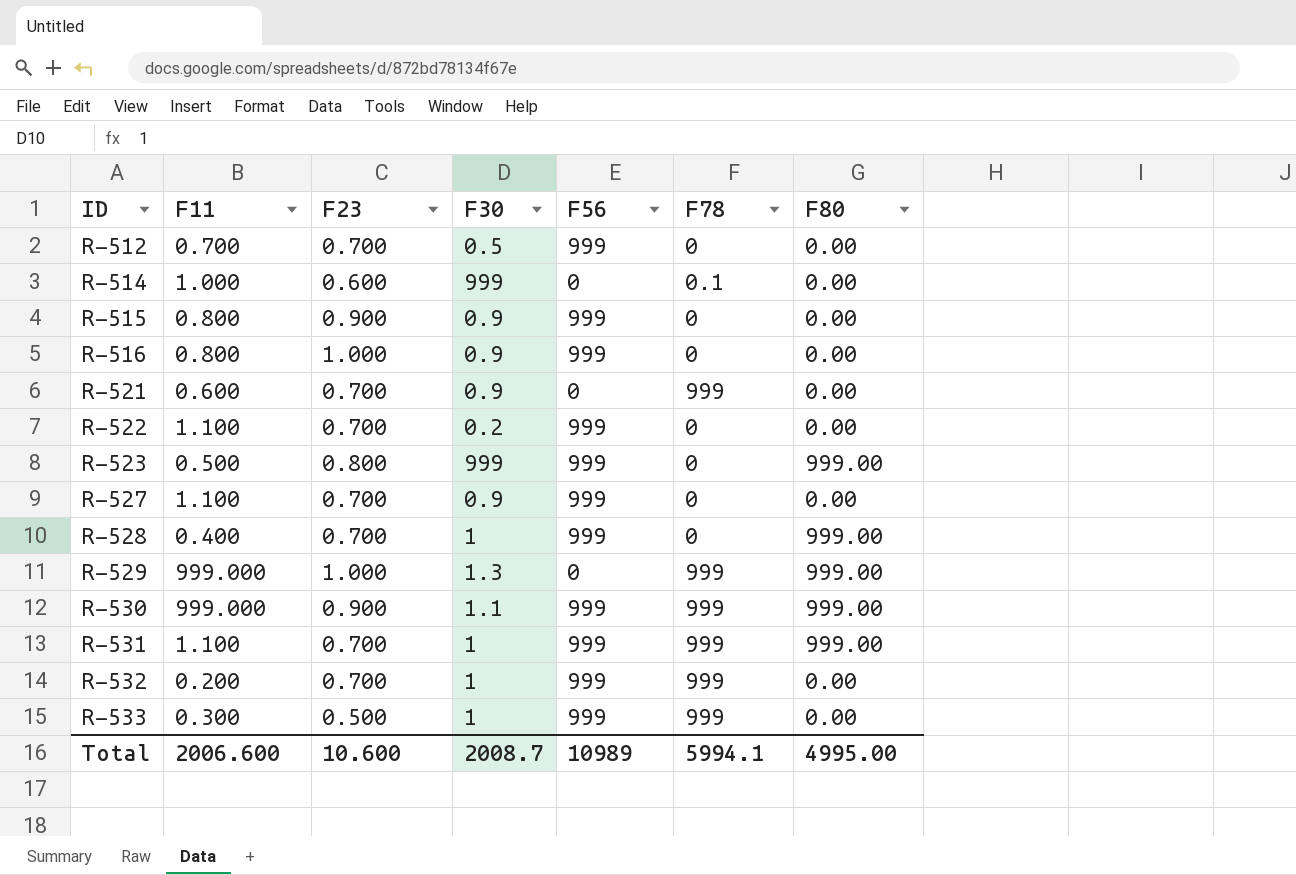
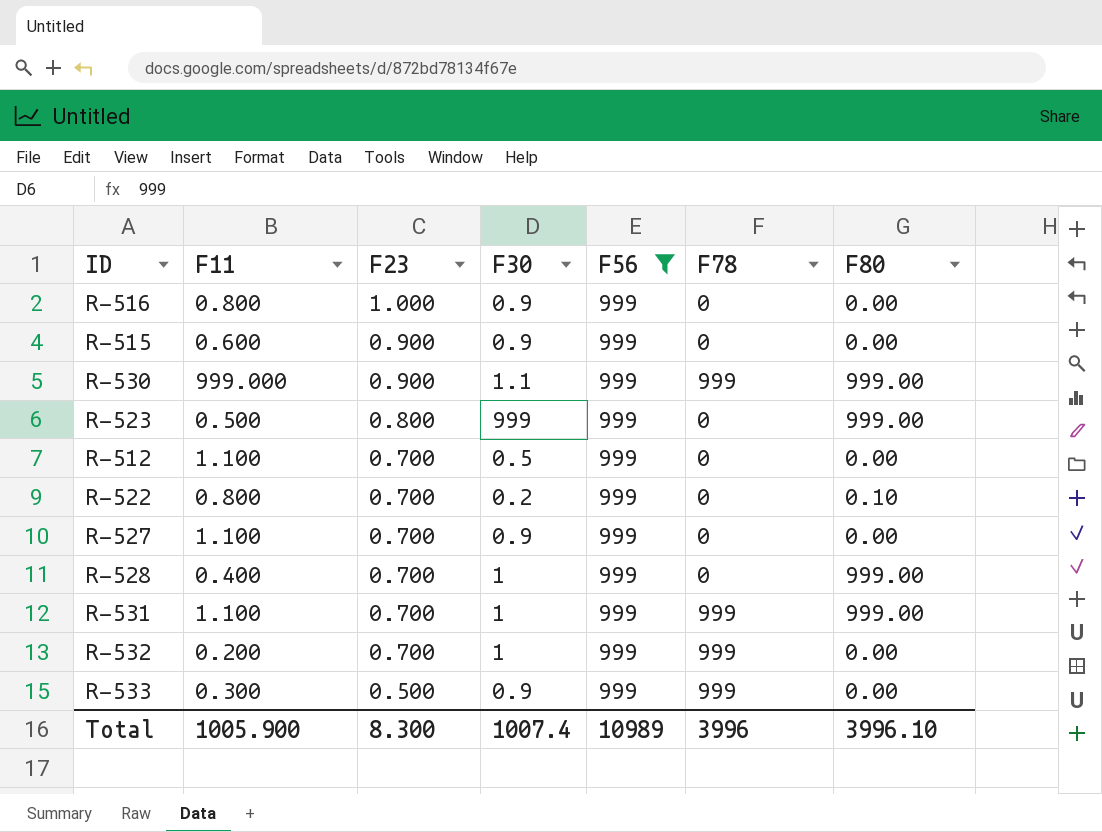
filter: none -> F56 = 999
row order: ID ascending -> F23 descending
R-515 | F11: 0.800 -> 0.600
R-512 | F11: 0.700 -> 1.100
R-522 | F11: 1.100 -> 0.800
R-522 | F80: 0.00 -> 0.10
R-533 | F30: 1 -> 0.9
Total | F11: 2006.600 -> 1005.900
Total | F23: 10.600 -> 8.300
Total | F30: 2008.7 -> 1007.4
Total | F78: 5994.1 -> 3996
Total | F80: 4995.00 -> 3996.10

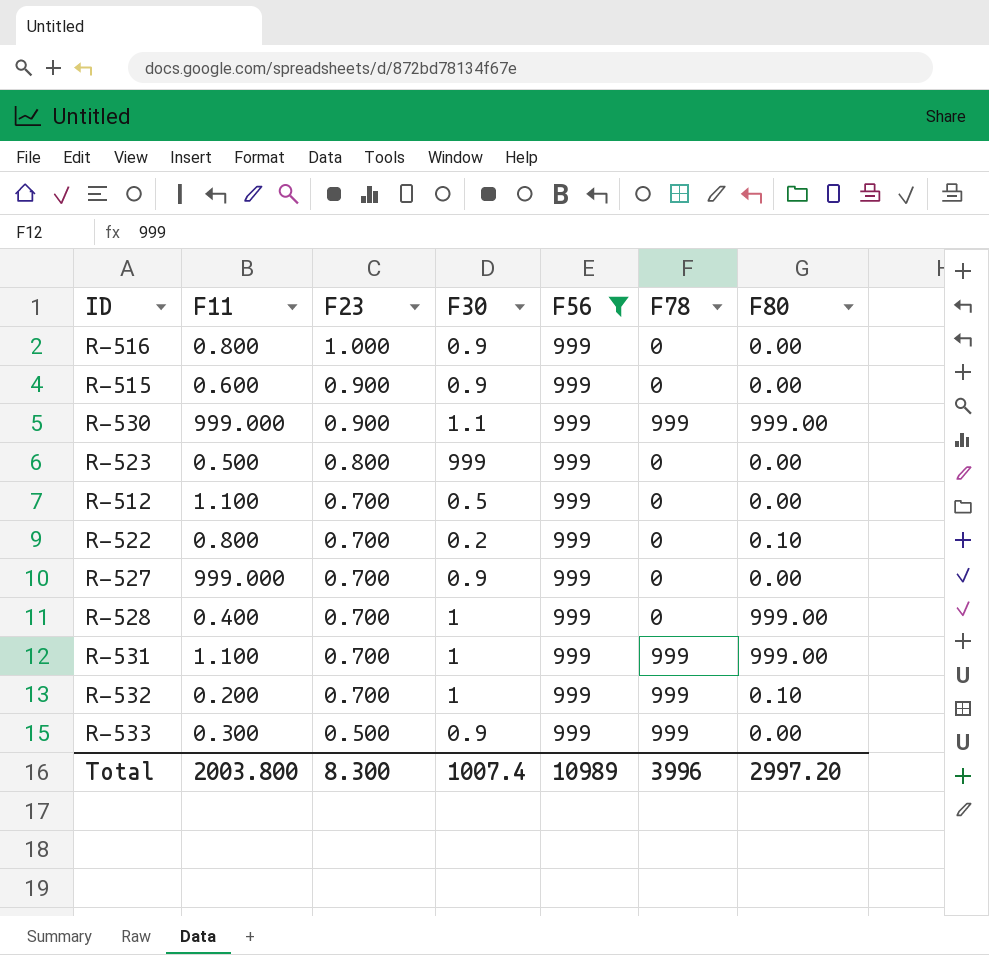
R-523 | F80: 999.00 -> 0.00
R-527 | F11: 1.100 -> 999.000
R-532 | F80: 0.00 -> 0.10
Total | F11: 1005.900 -> 2003.800
Total | F80: 3996.10 -> 2997.20

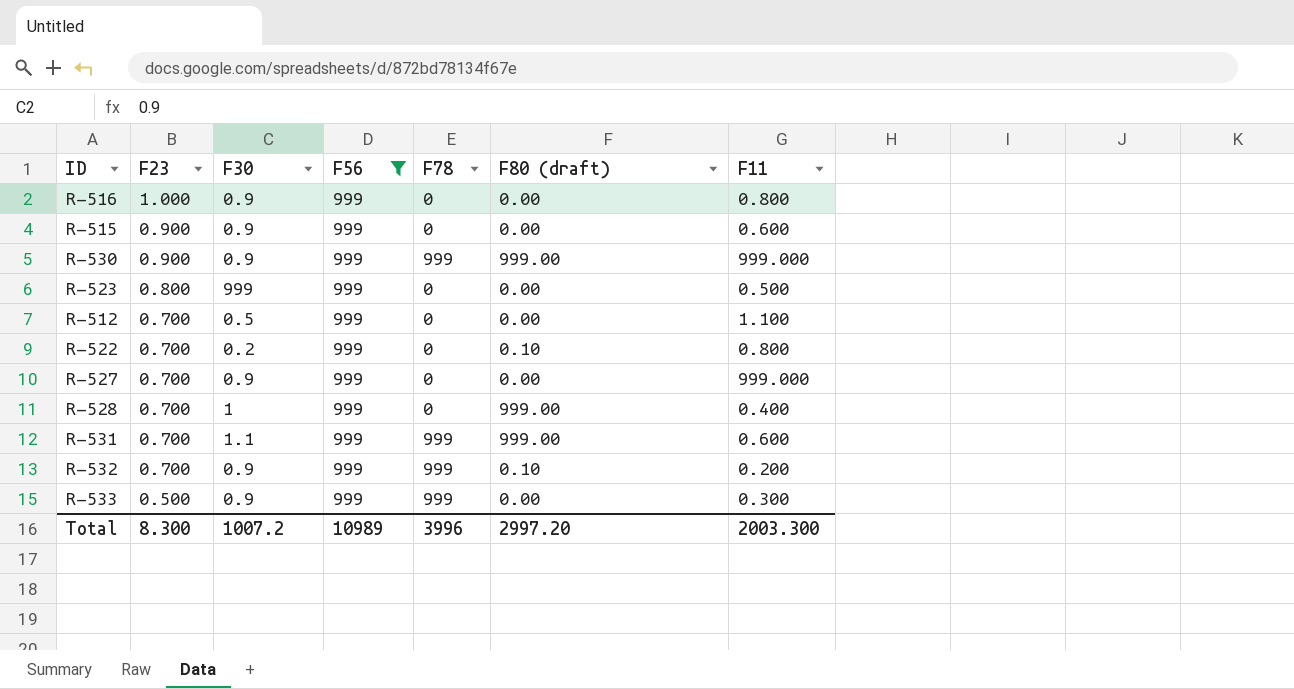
column name: F80 -> F80 (draft)
column F11 | position: 2 -> 7
R-530 | F30: 1.1 -> 0.9
R-531 | F30: 1 -> 1.1
R-531 | F11: 1.100 -> 0.600
R-532 | F30: 1 -> 0.9
Total | F30: 1007.4 -> 1007.2
Total | F11: 2003.800 -> 2003.300

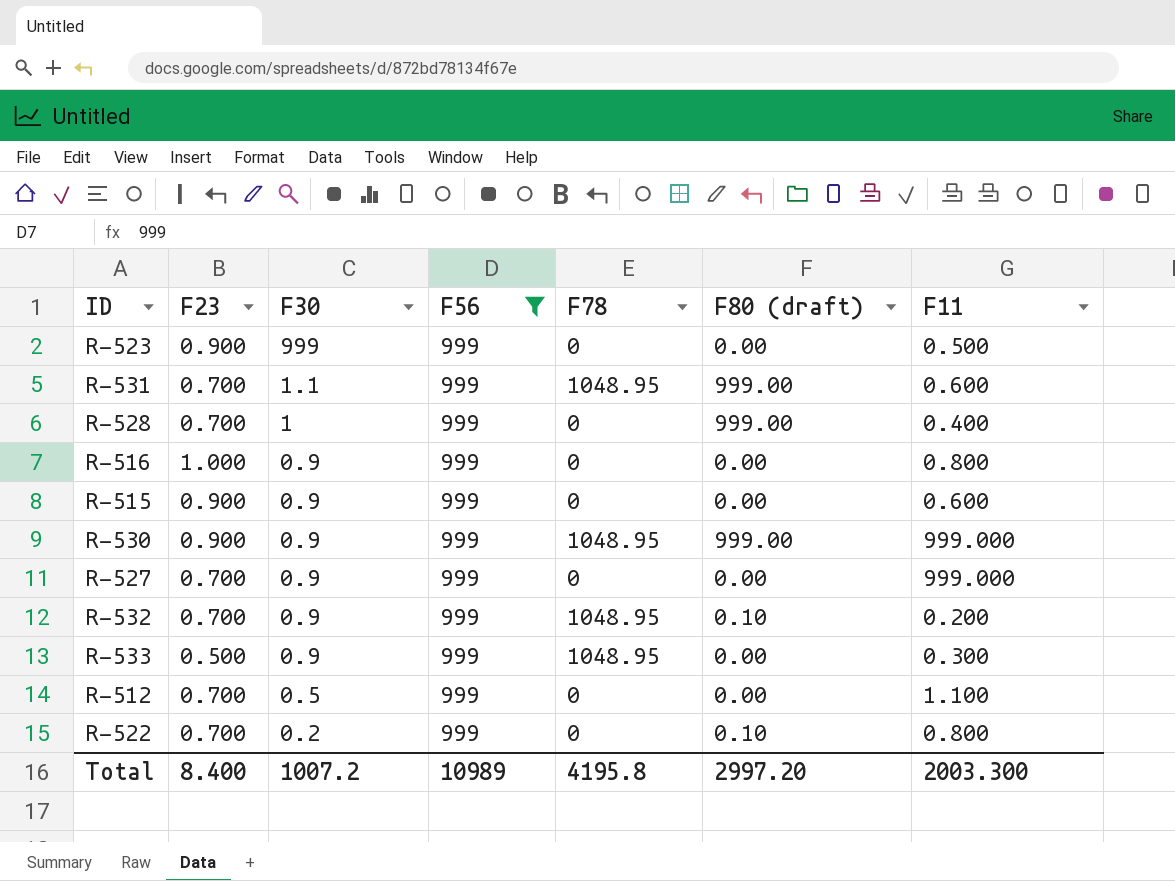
row order: F23 descending -> F30 descending
R-523 | F23: 0.800 -> 0.900
R-531 | F78: 999 -> 1048.95
R-530 | F78: 999 -> 1048.95
R-532 | F78: 999 -> 1048.95
R-533 | F78: 999 -> 1048.95
Total | F23: 8.300 -> 8.400
Total | F78: 3996 -> 4195.8

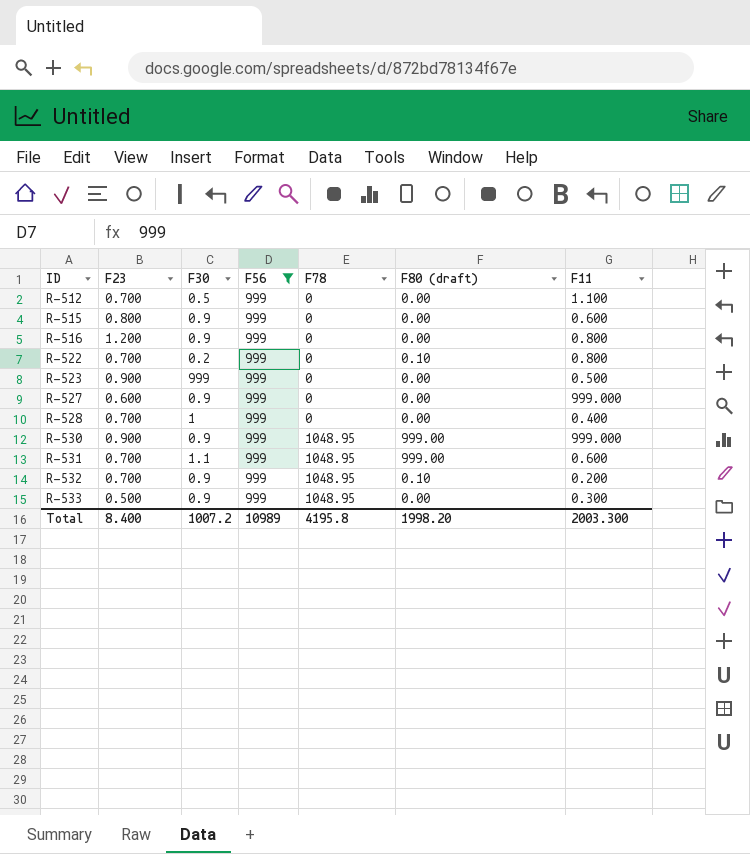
row order: F30 descending -> ID ascending
R-515 | F23: 0.900 -> 0.800
R-516 | F23: 1.000 -> 1.200
R-527 | F23: 0.700 -> 0.600
R-528 | F80 (draft): 999.00 -> 0.00
Total | F80 (draft): 2997.20 -> 1998.20

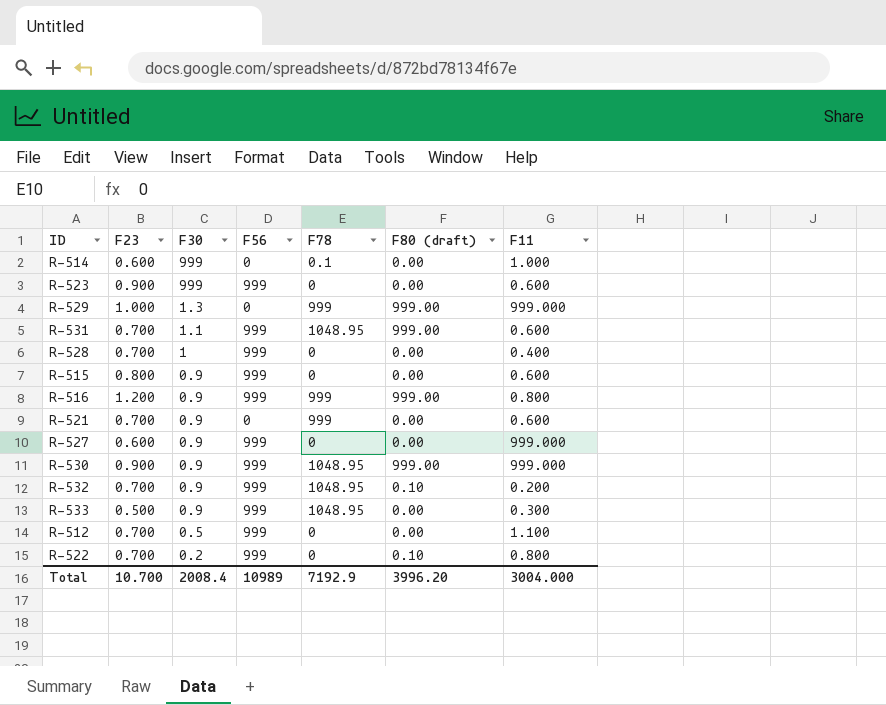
filter: F56 = 999 -> none
row order: ID ascending -> F30 descending
R-523 | F11: 0.500 -> 0.600
R-516 | F78: 0 -> 999
R-516 | F80 (draft): 0.00 -> 999.00
Total | F23: 8.400 -> 10.700
Total | F30: 1007.2 -> 2008.4
Total | F78: 4195.8 -> 7192.9
Total | F80 (draft): 1998.20 -> 3996.20
Total | F11: 2003.300 -> 3004.000

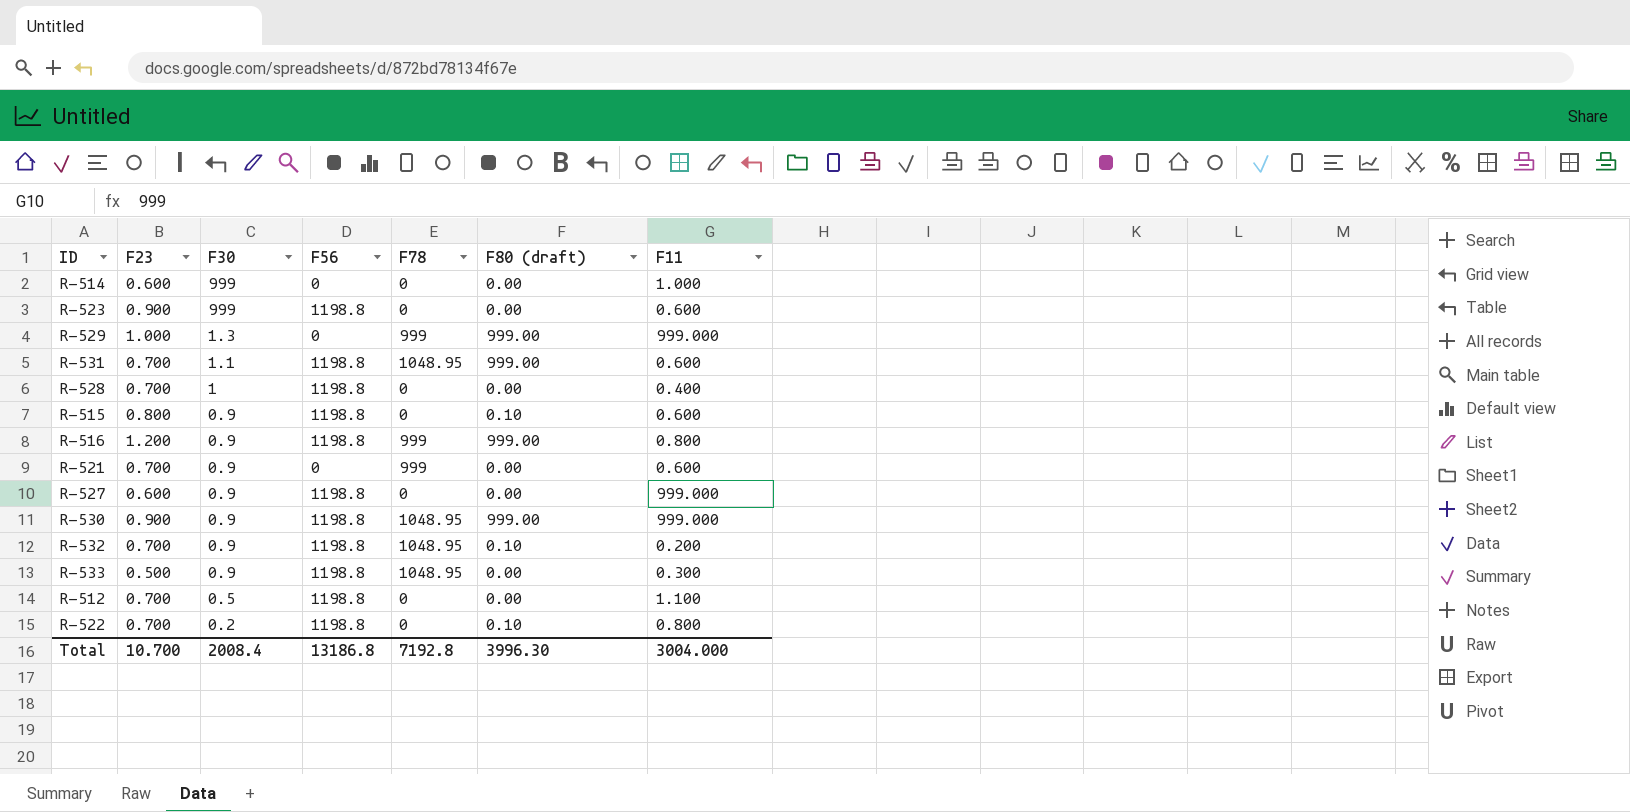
R-514 | F78: 0.1 -> 0
R-523 | F56: 999 -> 1198.8
R-531 | F56: 999 -> 1198.8
R-528 | F56: 999 -> 1198.8
R-515 | F56: 999 -> 1198.8
R-515 | F80 (draft): 0.00 -> 0.10
R-516 | F56: 999 -> 1198.8
R-527 | F56: 999 -> 1198.8
R-530 | F56: 999 -> 1198.8
R-532 | F56: 999 -> 1198.8
R-533 | F56: 999 -> 1198.8
R-512 | F56: 999 -> 1198.8
R-522 | F56: 999 -> 1198.8
Total | F56: 10989 -> 13186.8
Total | F78: 7192.9 -> 7192.8
Total | F80 (draft): 3996.20 -> 3996.30

